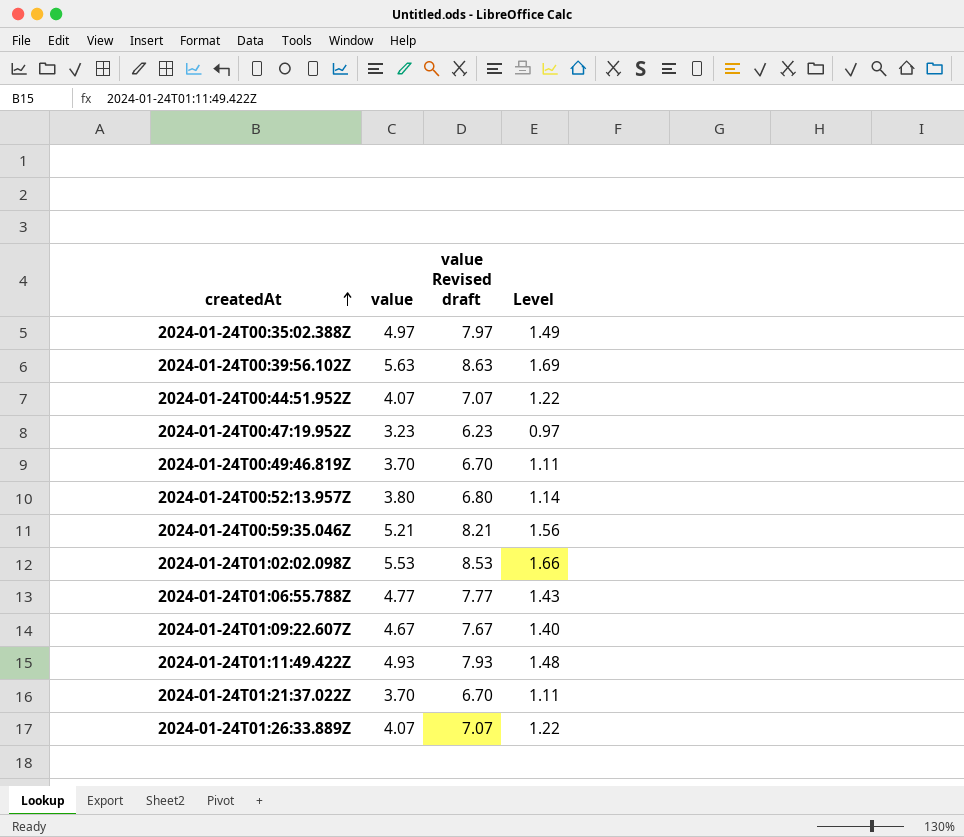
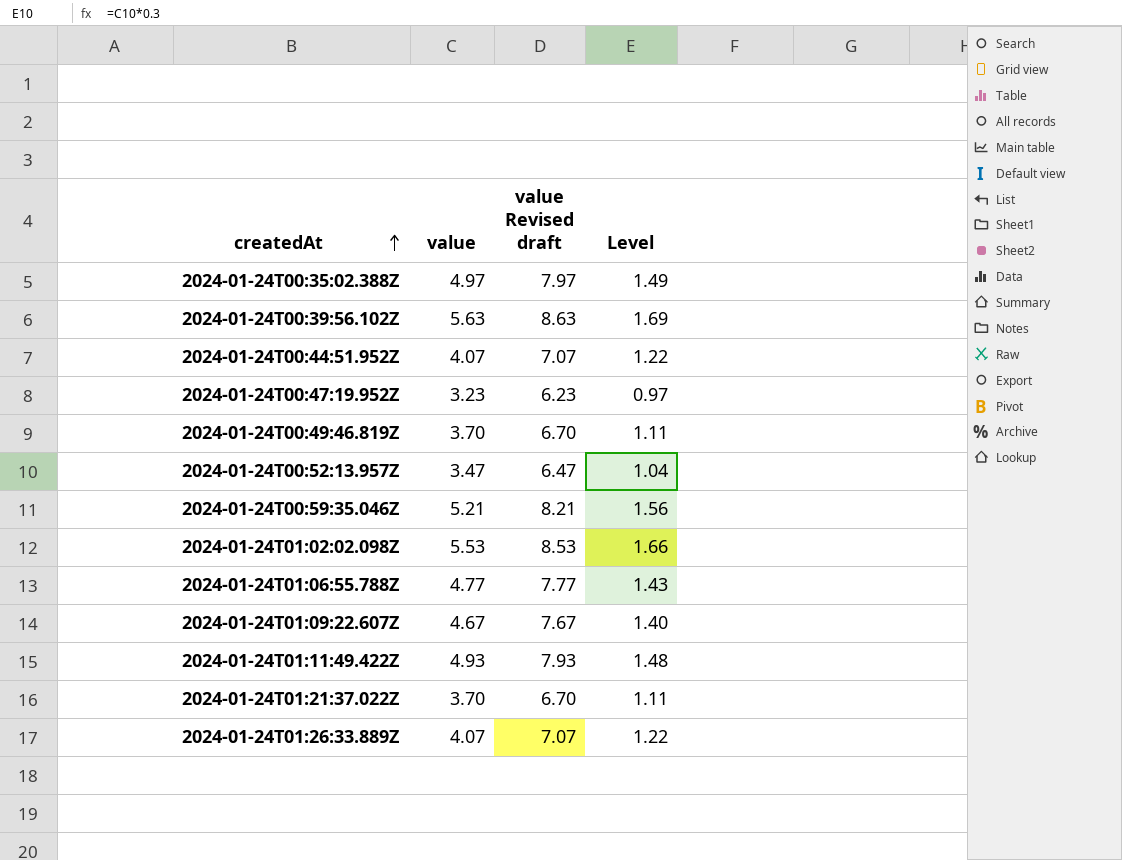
2024-01-24T00:52:13.957Z | value: 3.80 -> 3.47
2024-01-24T00:52:13.957Z | value Revised draft: 6.80 -> 6.47
2024-01-24T00:52:13.957Z | Level: 1.14 -> 1.04

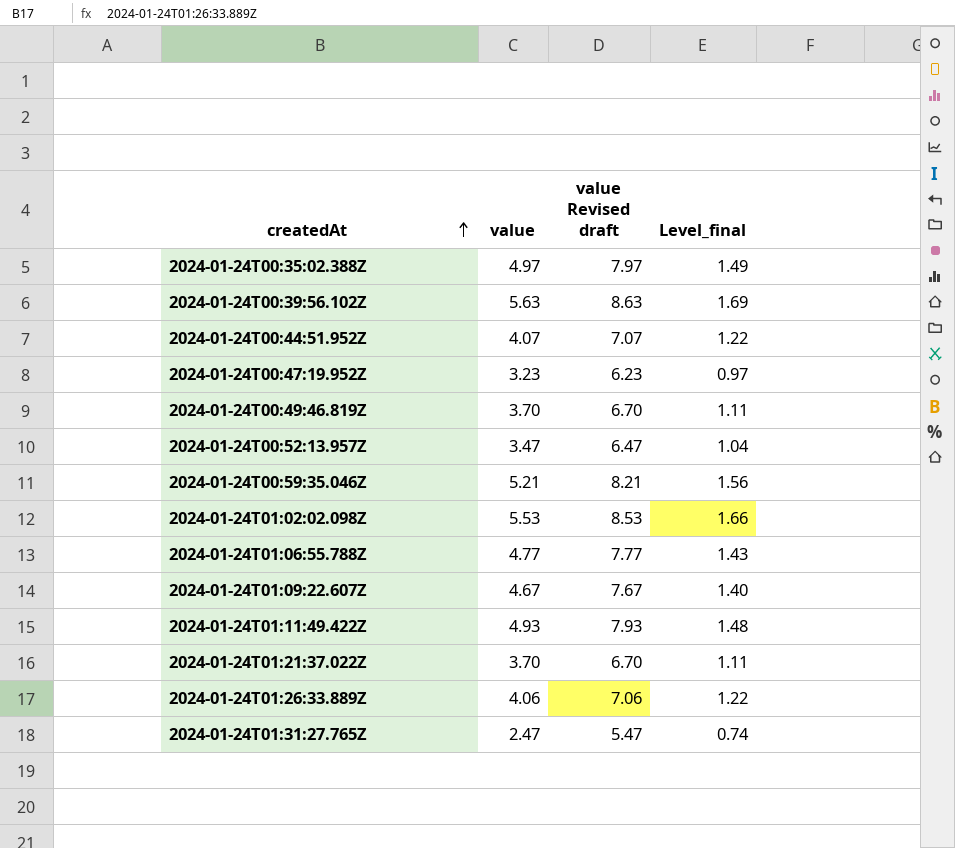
column name: Level -> Level_final
2024-01-24T01:26:33.889Z | value: 4.07 -> 4.06
2024-01-24T01:26:33.889Z | value Revised draft: 7.07 -> 7.06
row 2024-01-24T01:31:27.765Z: none -> 2.47 | 5.47 | 0.74

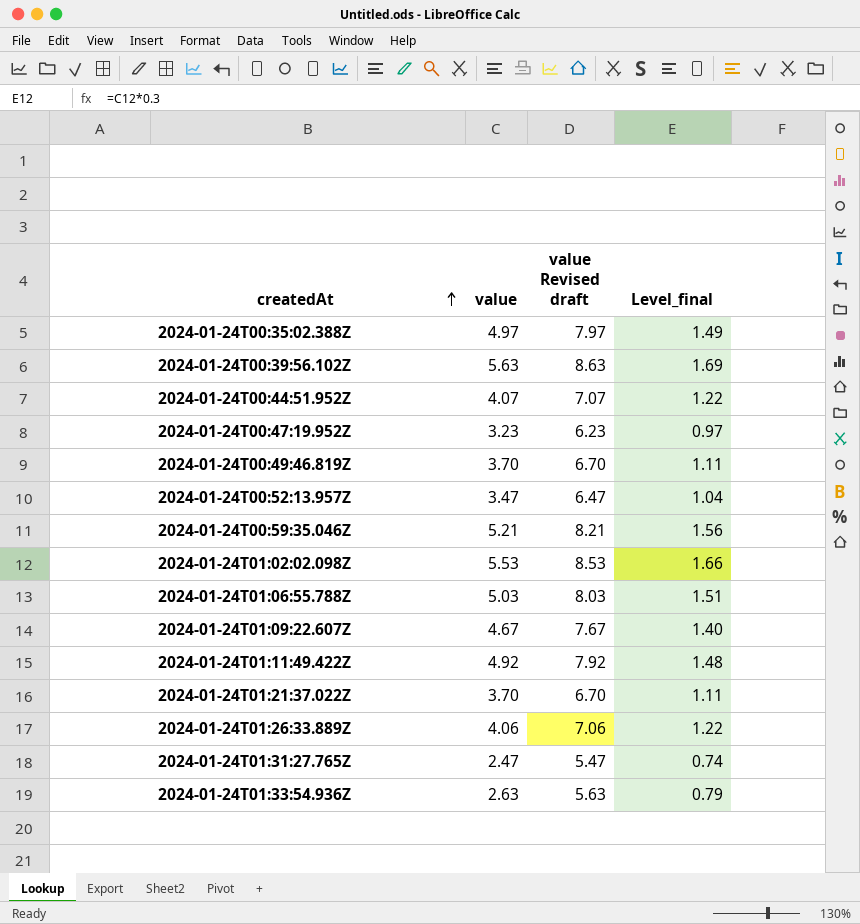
2024-01-24T01:06:55.788Z | value: 4.77 -> 5.03
2024-01-24T01:06:55.788Z | value Revised draft: 7.77 -> 8.03
2024-01-24T01:06:55.788Z | Level_final: 1.43 -> 1.51
2024-01-24T01:11:49.422Z | value: 4.93 -> 4.92
2024-01-24T01:11:49.422Z | value Revised draft: 7.93 -> 7.92
row 2024-01-24T01:33:54.936Z: none -> 2.63 | 5.63 | 0.79

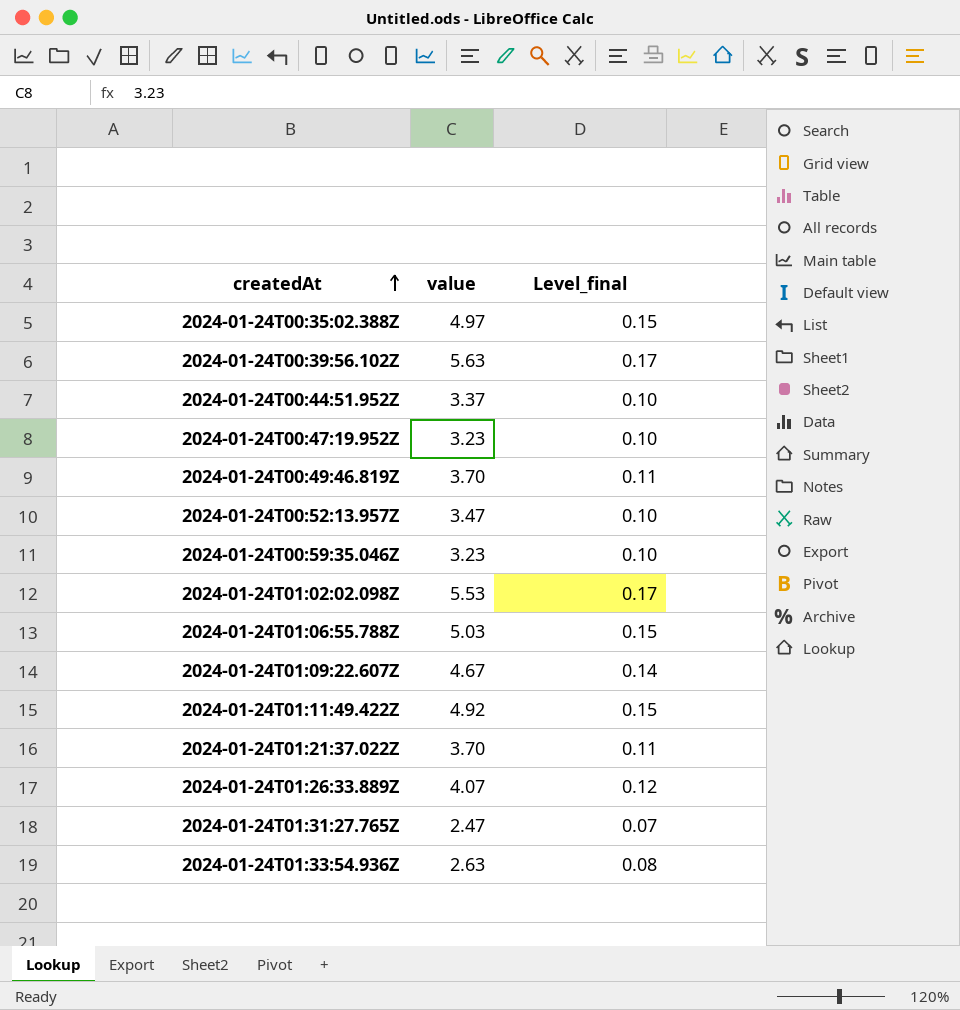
column value Revised draft | formula: [value] + 3 -> none
column Level_final | formula: [value] * 0.3 -> [value] * 0.03
2024-01-24T00:44:51.952Z | value: 4.07 -> 3.37
2024-01-24T00:59:35.046Z | value: 5.21 -> 3.23
2024-01-24T01:26:33.889Z | value: 4.06 -> 4.07

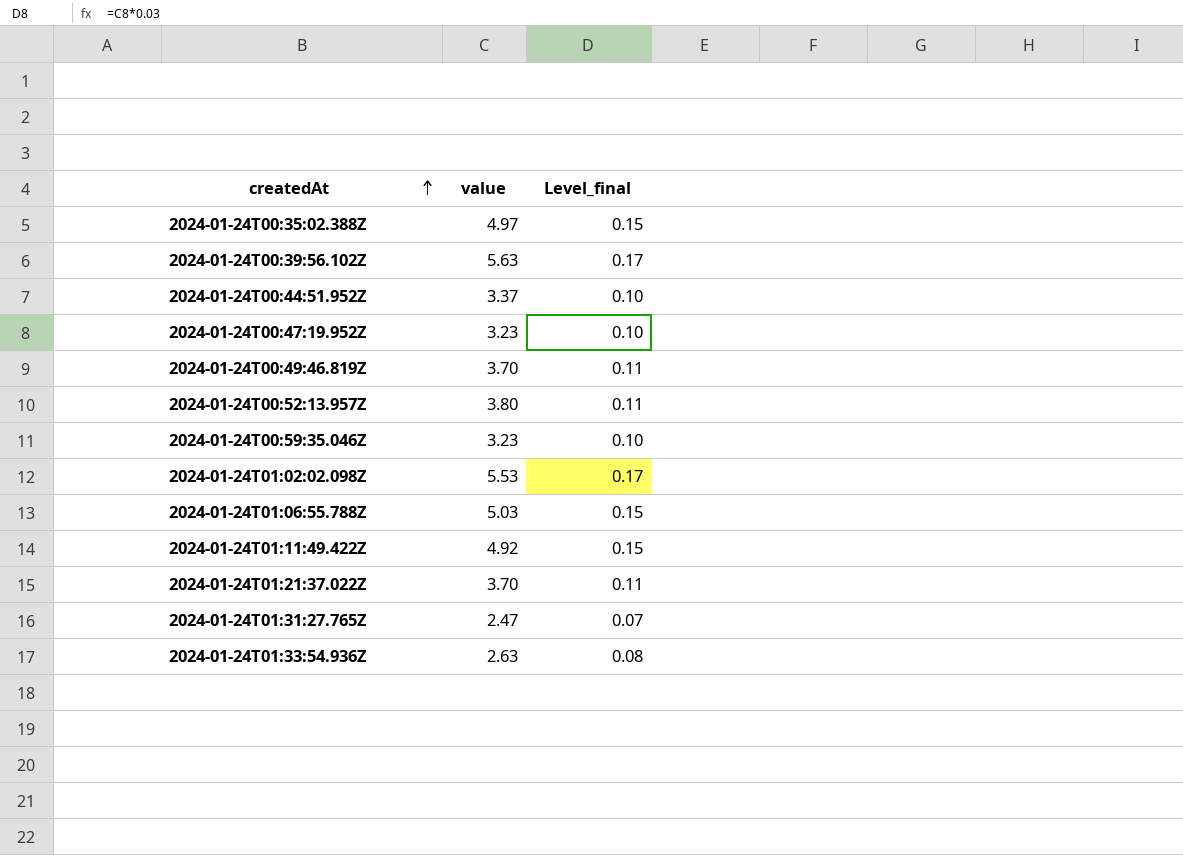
row 2024-01-24T01:09:22.607Z: 4.67 | 0.14 -> none
row 2024-01-24T01:26:33.889Z: 4.07 | 0.12 -> none
2024-01-24T00:52:13.957Z | value: 3.47 -> 3.80
2024-01-24T00:52:13.957Z | Level_final: 0.10 -> 0.11

